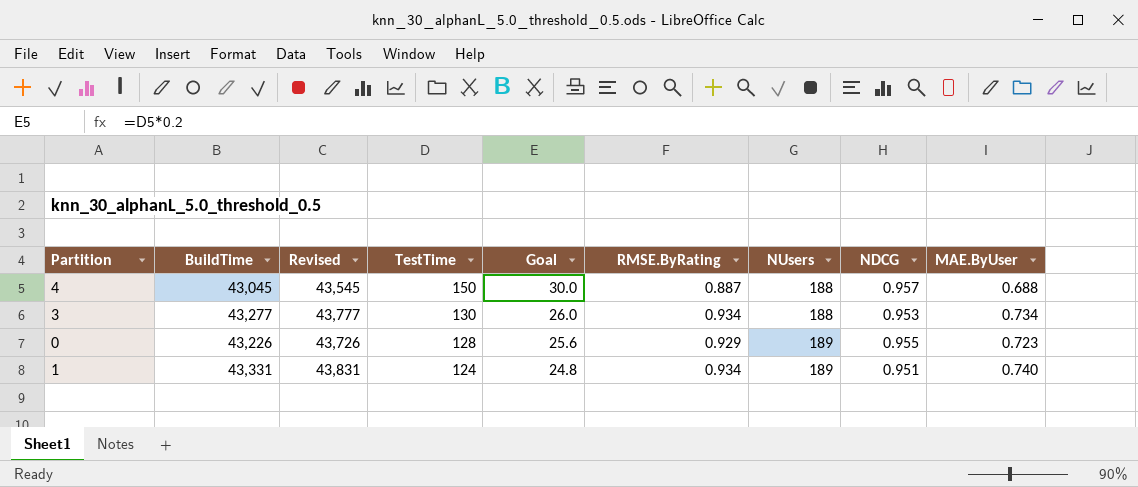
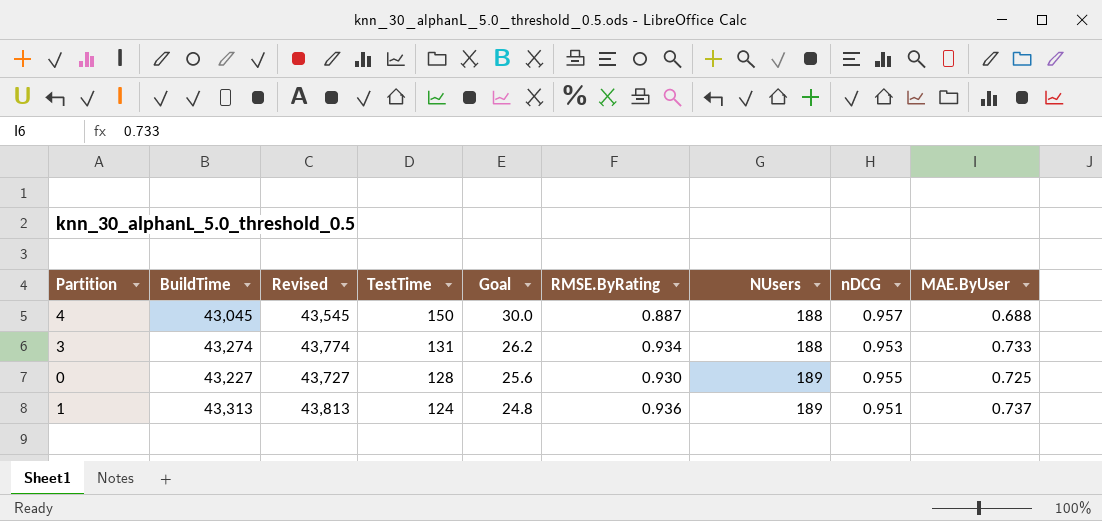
column name: NDCG -> nDCG
3 | BuildTime: 43,277 -> 43,274
3 | Revised: 43,777 -> 43,774
3 | TestTime: 130 -> 131
3 | Goal: 26.0 -> 26.2
3 | MAE.ByUser: 0.734 -> 0.733
0 | BuildTime: 43,226 -> 43,227
0 | Revised: 43,726 -> 43,727
0 | RMSE.ByRating: 0.929 -> 0.930
0 | MAE.ByUser: 0.723 -> 0.725
1 | BuildTime: 43,331 -> 43,313
1 | Revised: 43,831 -> 43,813
1 | RMSE.ByRating: 0.934 -> 0.936
1 | MAE.ByUser: 0.740 -> 0.737

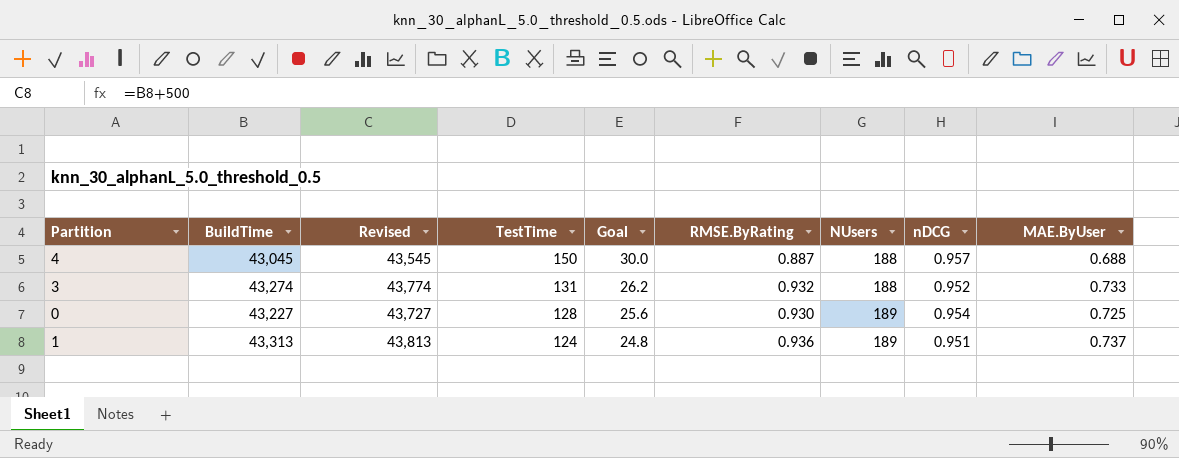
3 | RMSE.ByRating: 0.934 -> 0.932
3 | nDCG: 0.953 -> 0.952
0 | nDCG: 0.955 -> 0.954

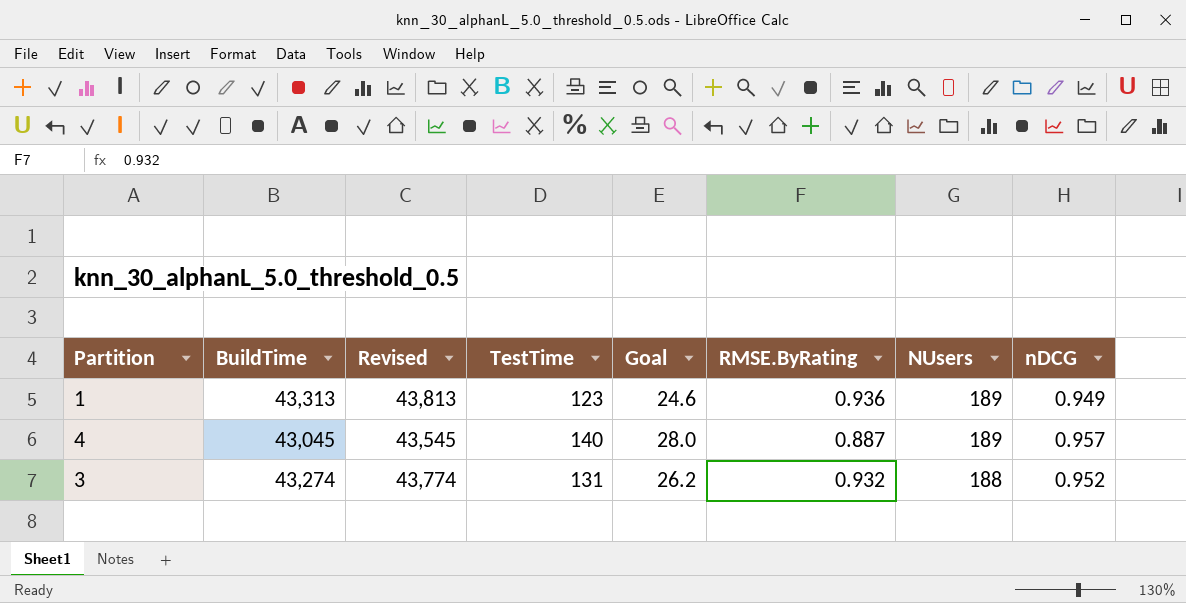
row order: TestTime descending -> NUsers descending
column MAE.ByUser | position: 9 -> none
row 0: 43,227 | 43,727 | 128 | 25.6 | 0.930 | 189 | 0.954 | 0.725 -> none
1 | TestTime: 124 -> 123
1 | Goal: 24.8 -> 24.6
1 | nDCG: 0.951 -> 0.949
4 | TestTime: 150 -> 140
4 | Goal: 30.0 -> 28.0
4 | NUsers: 188 -> 189

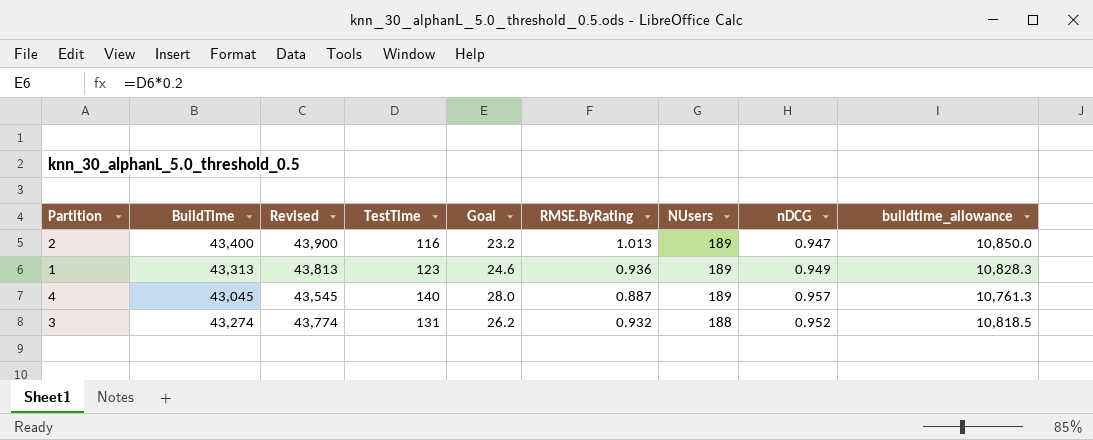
column buildtime_allowance | formula: none -> [BuildTime] * 0.25
row 2: none -> 43,400 | 43,900 | 116 | 23.2 | 1.013 | 189 | 0.947 | 10,850.0

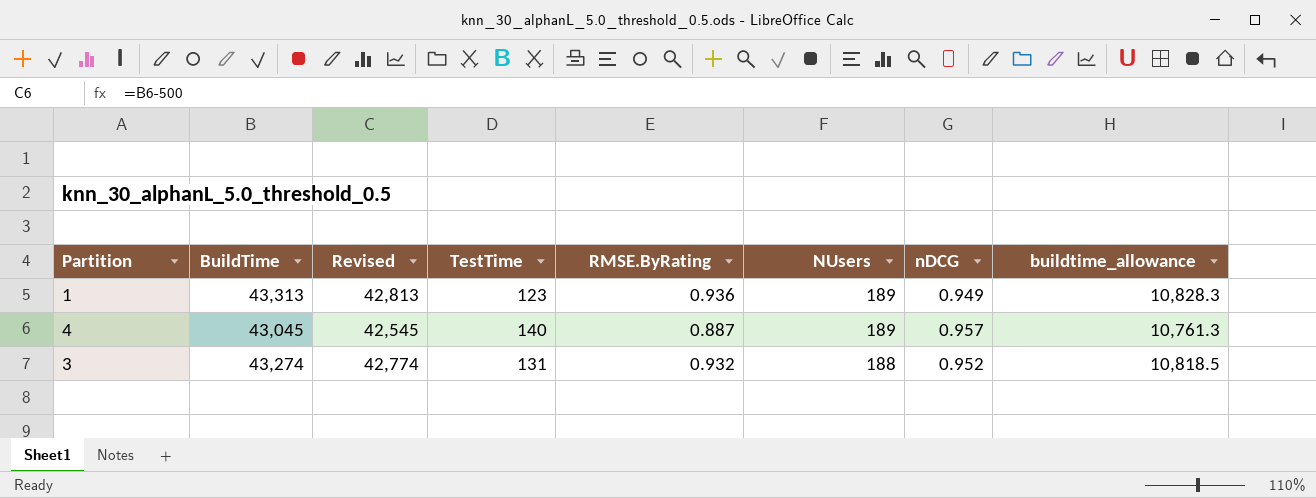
column Goal | formula: [TestTime] * 0.2 -> none
column Revised | formula: [BuildTime] + 500 -> [BuildTime] - 500
row 2: 43,400 | 43,900 | 116 | 23.2 | 1.013 | 189 | 0.947 | 10,850.0 -> none

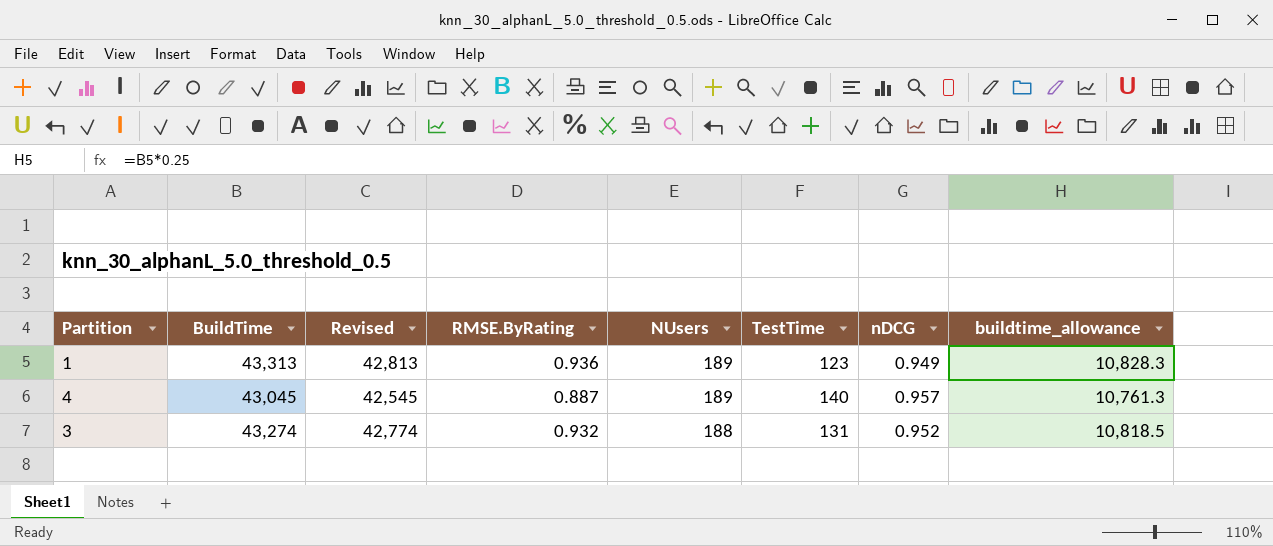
column TestTime | position: 4 -> 6

